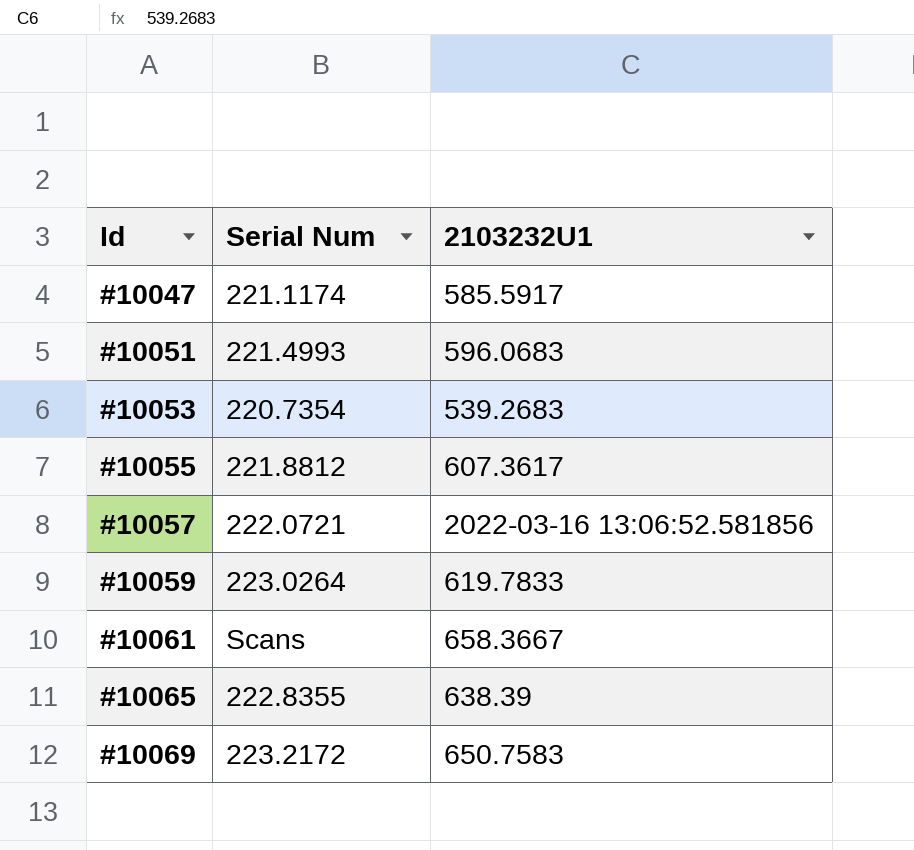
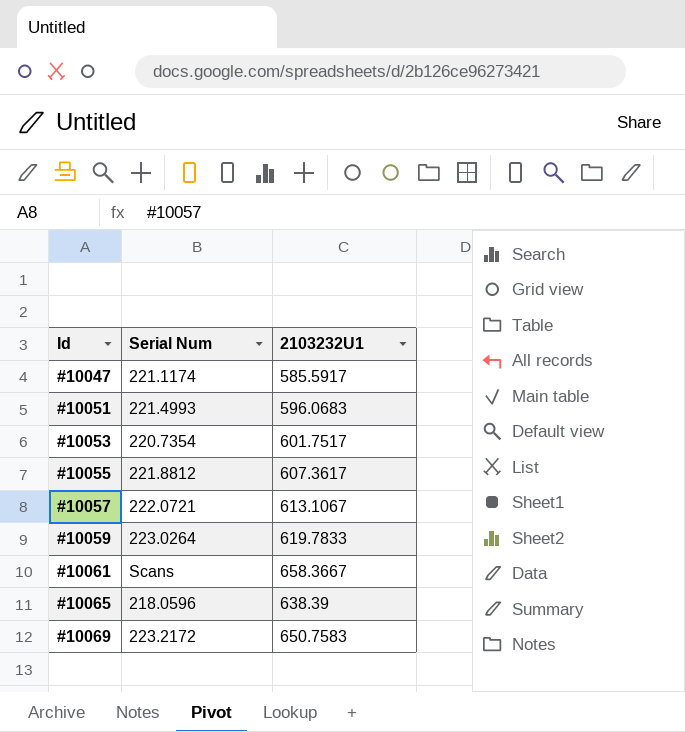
#10053 | 2103232U1: 539.2683 -> 601.7517
#10057 | 2103232U1: 2022-03-16 13:06:52.581856 -> 613.1067
#10065 | Serial Num: 222.8355 -> 218.0596

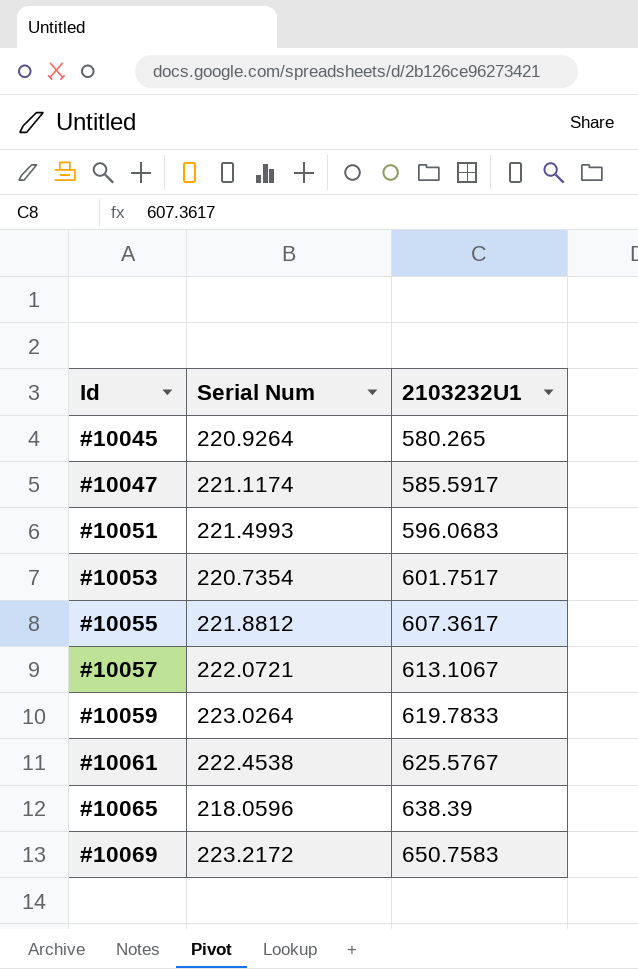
row #10045: none -> 220.9264 | 580.265
#10061 | Serial Num: Scans -> 222.4538
#10061 | 2103232U1: 658.3667 -> 625.5767

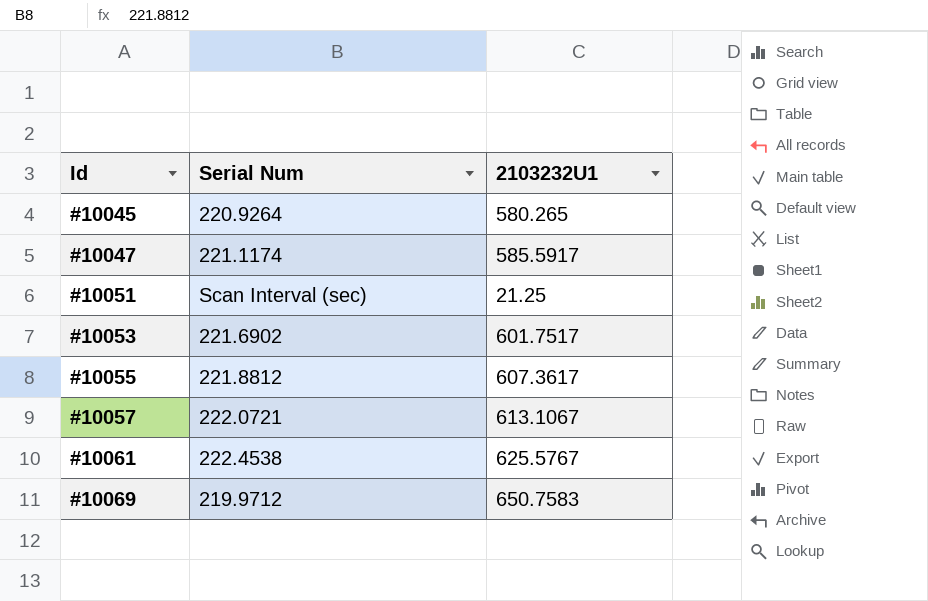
row #10059: 223.0264 | 619.7833 -> none
row #10065: 218.0596 | 638.39 -> none
#10051 | Serial Num: 221.4993 -> Scan Interval (sec)
#10051 | 2103232U1: 596.0683 -> 21.25
#10053 | Serial Num: 220.7354 -> 221.6902
#10069 | Serial Num: 223.2172 -> 219.9712

